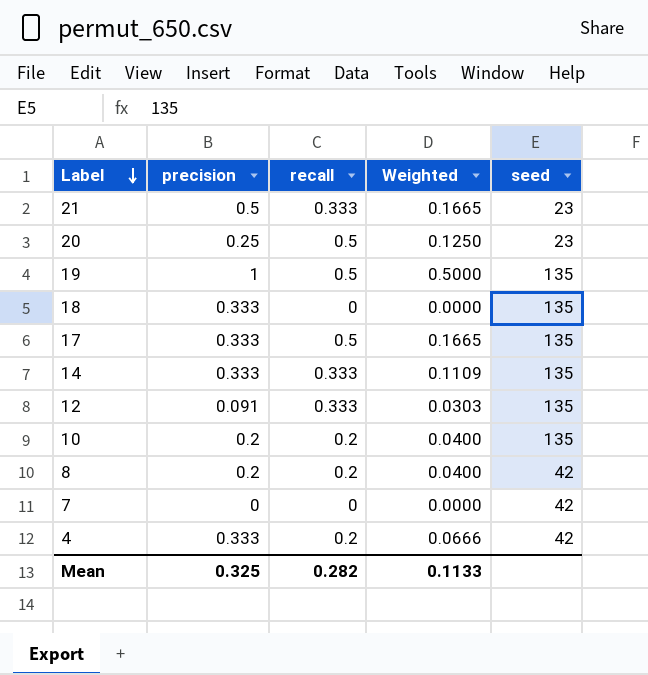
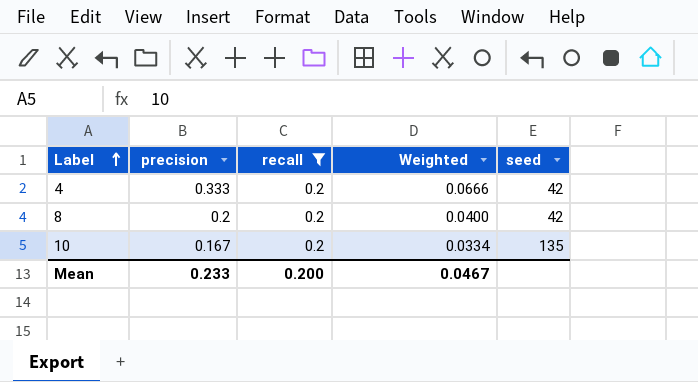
filter: none -> recall = 0.2
row order: Label descending -> Label ascending
10 | precision: 0.2 -> 0.167
10 | Weighted: 0.0400 -> 0.0334
Mean | precision: 0.325 -> 0.233
Mean | recall: 0.282 -> 0.200
Mean | Weighted: 0.1133 -> 0.0467

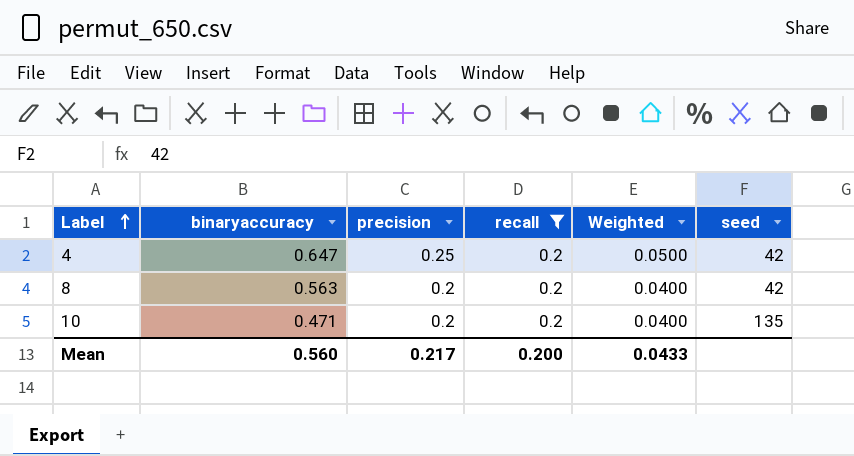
column binaryaccuracy | position: none -> 2
4 | precision: 0.333 -> 0.25
4 | Weighted: 0.0666 -> 0.0500
10 | precision: 0.167 -> 0.2
10 | Weighted: 0.0334 -> 0.0400
Mean | precision: 0.233 -> 0.217
Mean | Weighted: 0.0467 -> 0.0433

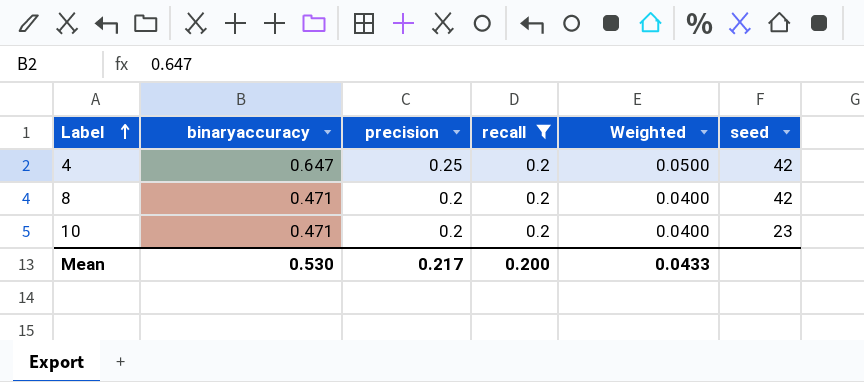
8 | binaryaccuracy: 0.563 -> 0.471
10 | seed: 135 -> 23
Mean | binaryaccuracy: 0.560 -> 0.530

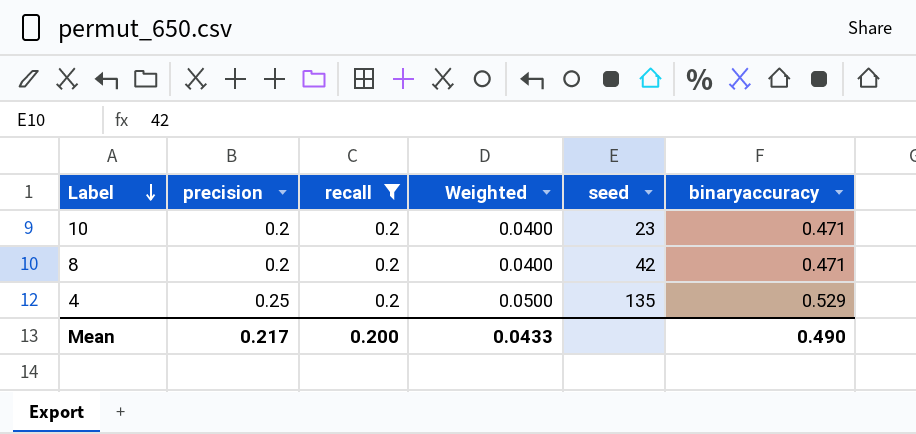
row order: Label ascending -> Label descending
column binaryaccuracy | position: 2 -> 6
4 | seed: 42 -> 135
4 | binaryaccuracy: 0.647 -> 0.529
Mean | binaryaccuracy: 0.530 -> 0.490

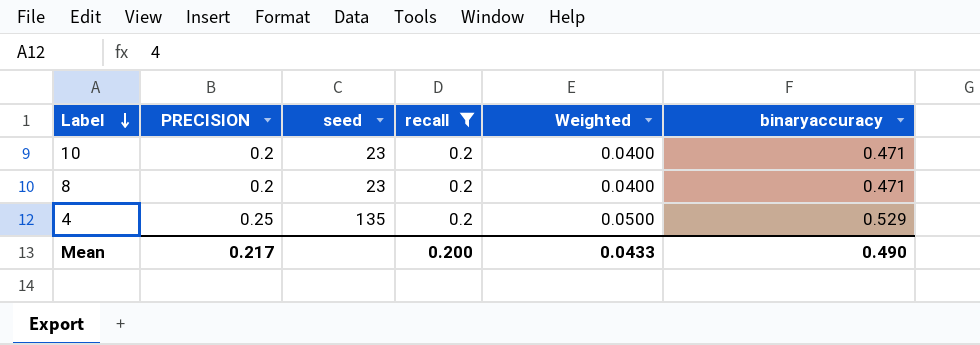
column name: precision -> PRECISION
column seed | position: 5 -> 3
8 | seed: 42 -> 23

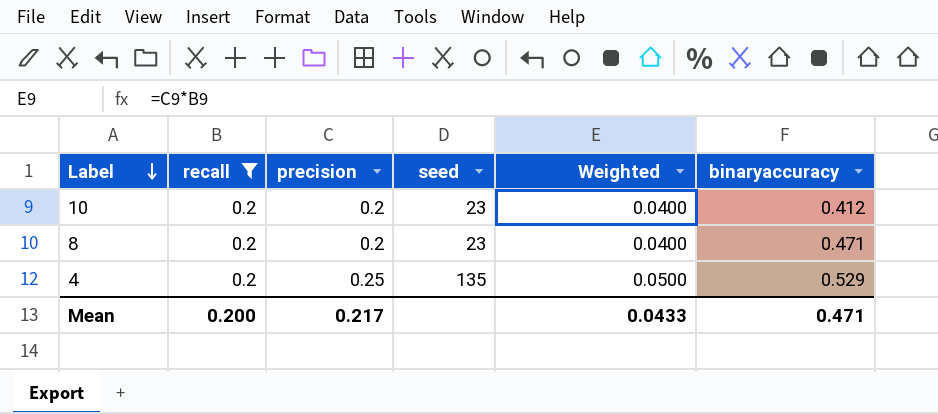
column recall | position: 4 -> 2
column name: PRECISION -> precision
10 | binaryaccuracy: 0.471 -> 0.412
Mean | binaryaccuracy: 0.490 -> 0.471

